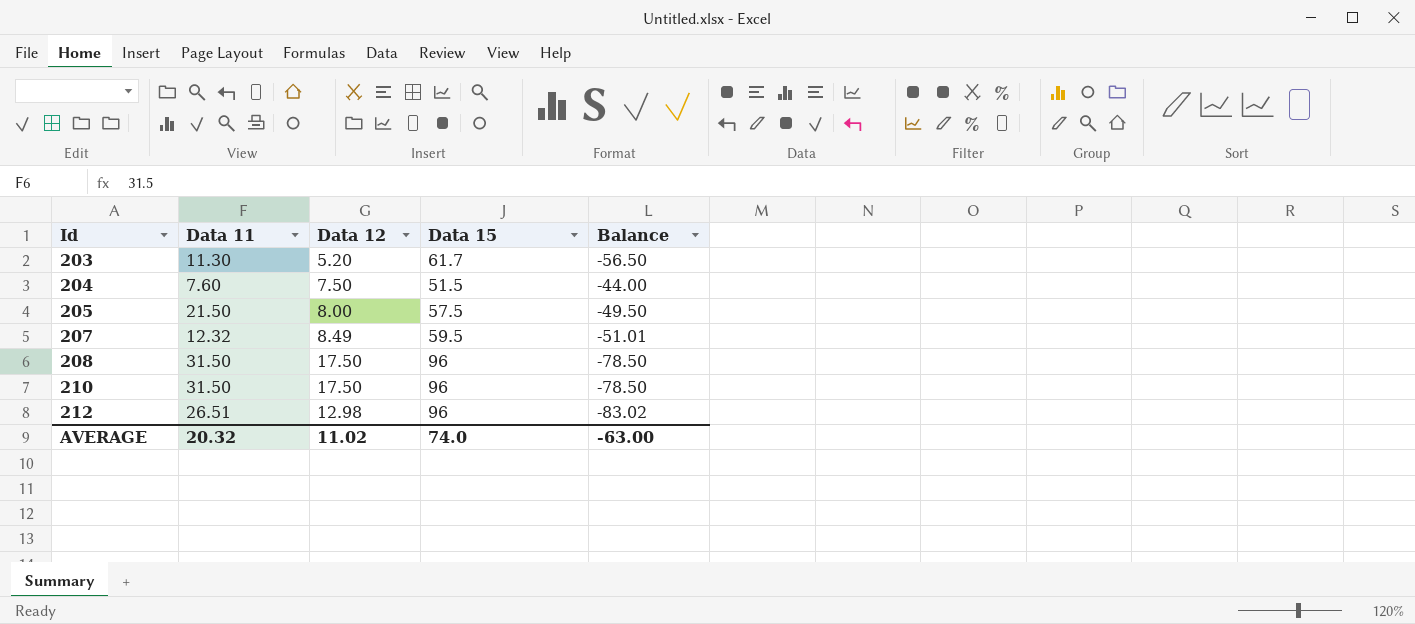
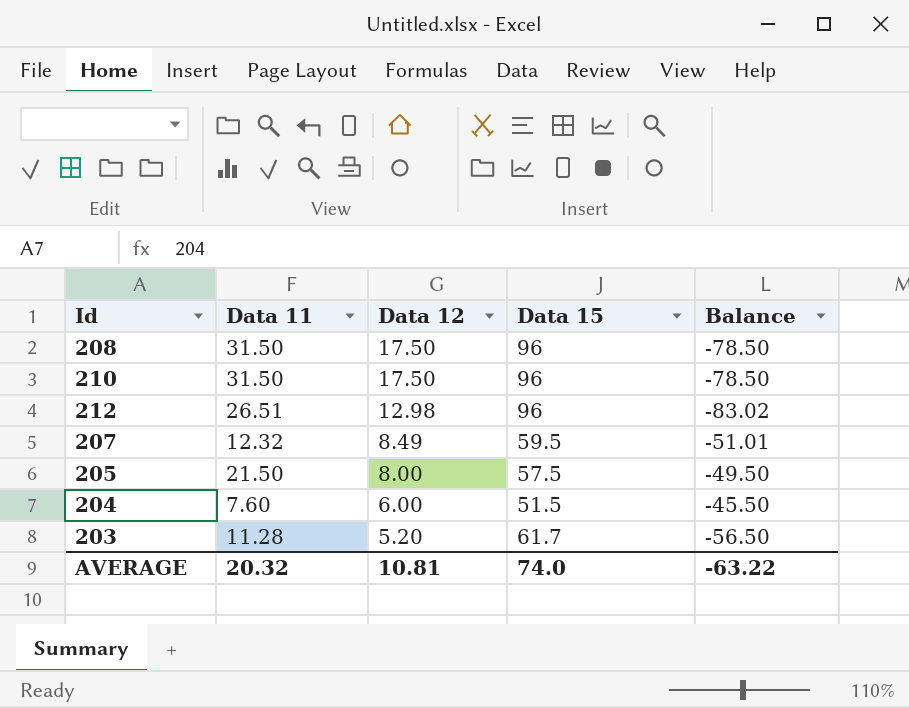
row order: Id ascending -> Data 12 descending
204 | Data 12: 7.50 -> 6.00
204 | Balance: -44.00 -> -45.50
203 | Data 11: 11.30 -> 11.28
AVERAGE | Data 12: 11.02 -> 10.81
AVERAGE | Balance: -63.00 -> -63.22

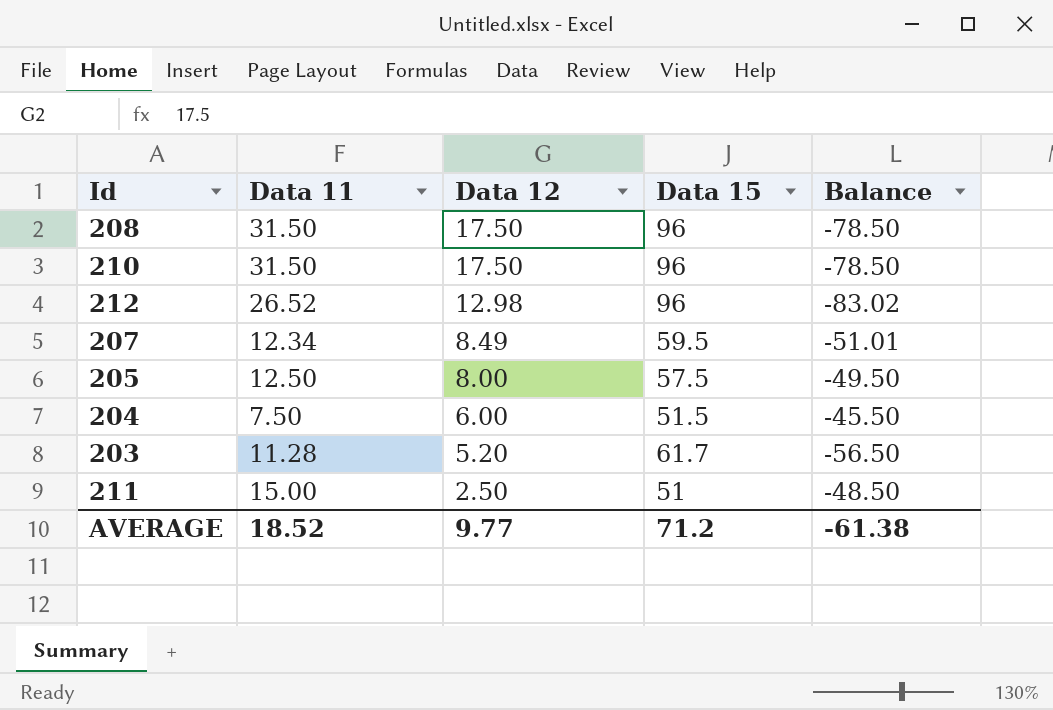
212 | Data 11: 26.51 -> 26.52
207 | Data 11: 12.32 -> 12.34
205 | Data 11: 21.50 -> 12.50
204 | Data 11: 7.60 -> 7.50
row 211: none -> 15.00 | 2.50 | 51 | -48.50
AVERAGE | Data 11: 20.32 -> 18.52
AVERAGE | Data 12: 10.81 -> 9.77
AVERAGE | Data 15: 74.0 -> 71.2
AVERAGE | Balance: -63.22 -> -61.38

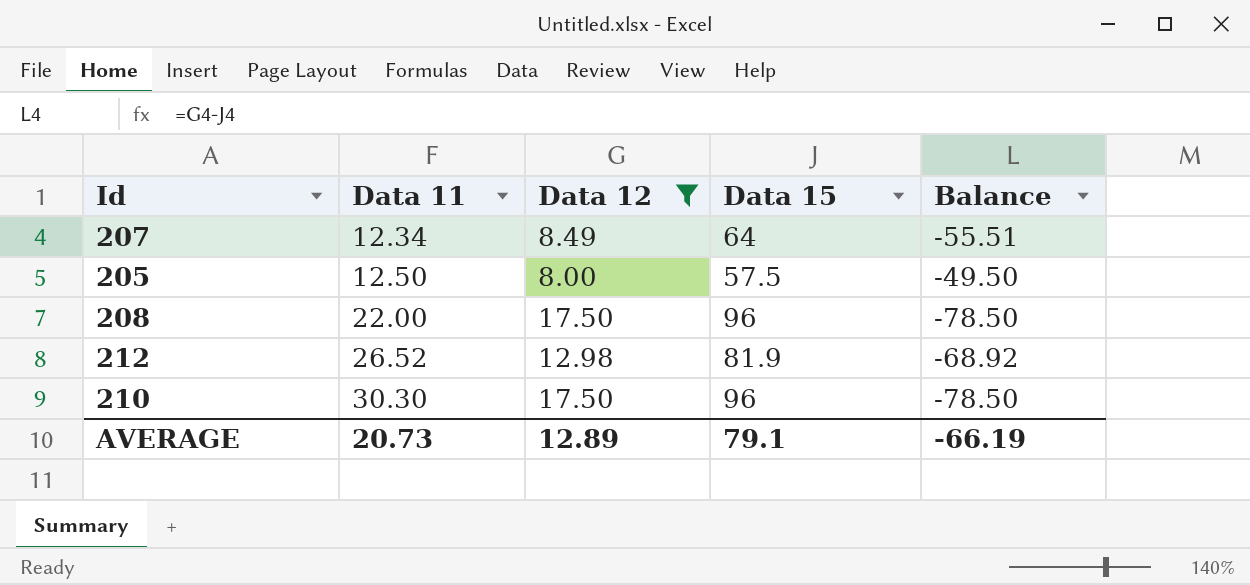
filter: none -> Data 12 >= 8.00
row order: Data 12 descending -> Data 11 ascending
207 | Data 15: 59.5 -> 64
207 | Balance: -51.01 -> -55.51
208 | Data 11: 31.50 -> 22.00
212 | Data 15: 96 -> 81.9
212 | Balance: -83.02 -> -68.92
210 | Data 11: 31.50 -> 30.30
AVERAGE | Data 11: 18.52 -> 20.73
AVERAGE | Data 12: 9.77 -> 12.89
AVERAGE | Data 15: 71.2 -> 79.1
AVERAGE | Balance: -61.38 -> -66.19

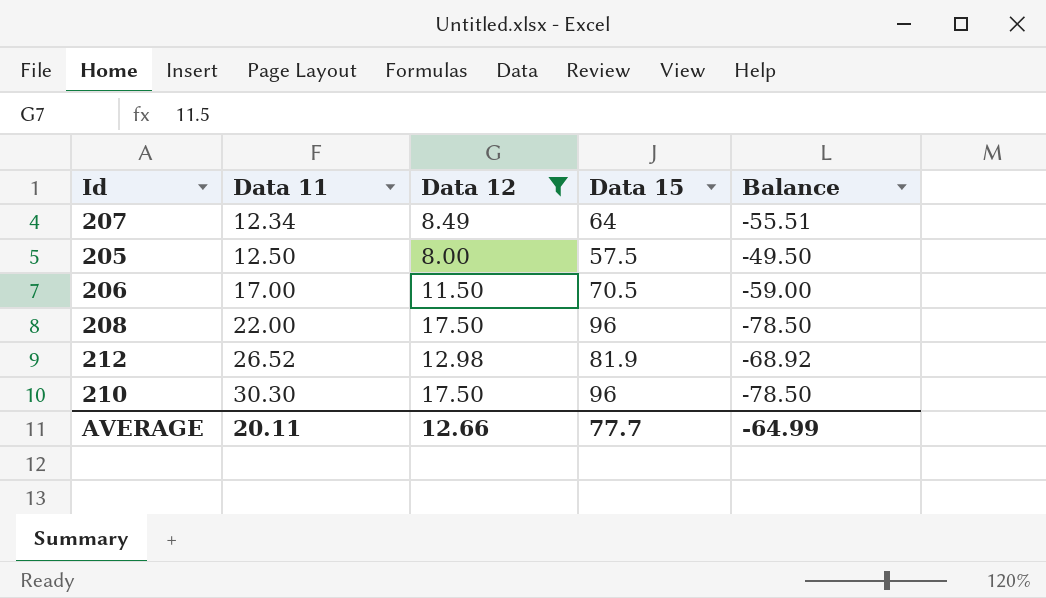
row 206: none -> 17.00 | 11.50 | 70.5 | -59.00
AVERAGE | Data 11: 20.73 -> 20.11
AVERAGE | Data 12: 12.89 -> 12.66
AVERAGE | Data 15: 79.1 -> 77.7
AVERAGE | Balance: -66.19 -> -64.99

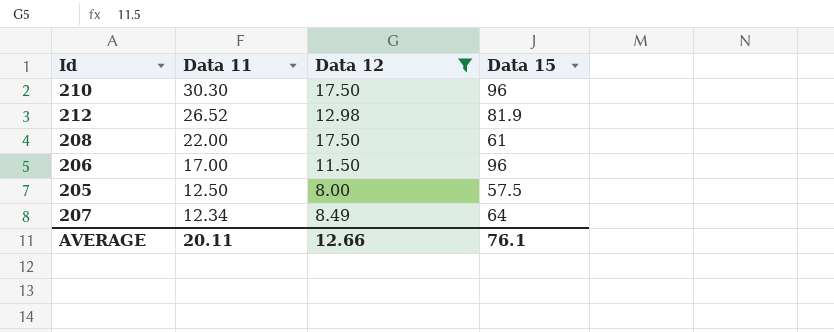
row order: Data 11 ascending -> Data 11 descending
column Balance | formula: [Data 12] - [Data 15] -> none
208 | Data 15: 96 -> 61
206 | Data 15: 70.5 -> 96
AVERAGE | Data 15: 77.7 -> 76.1

